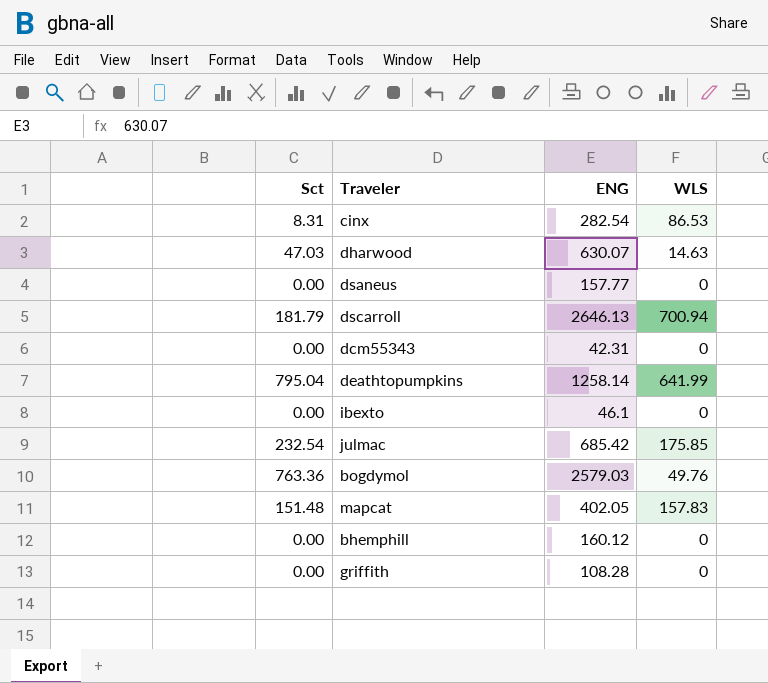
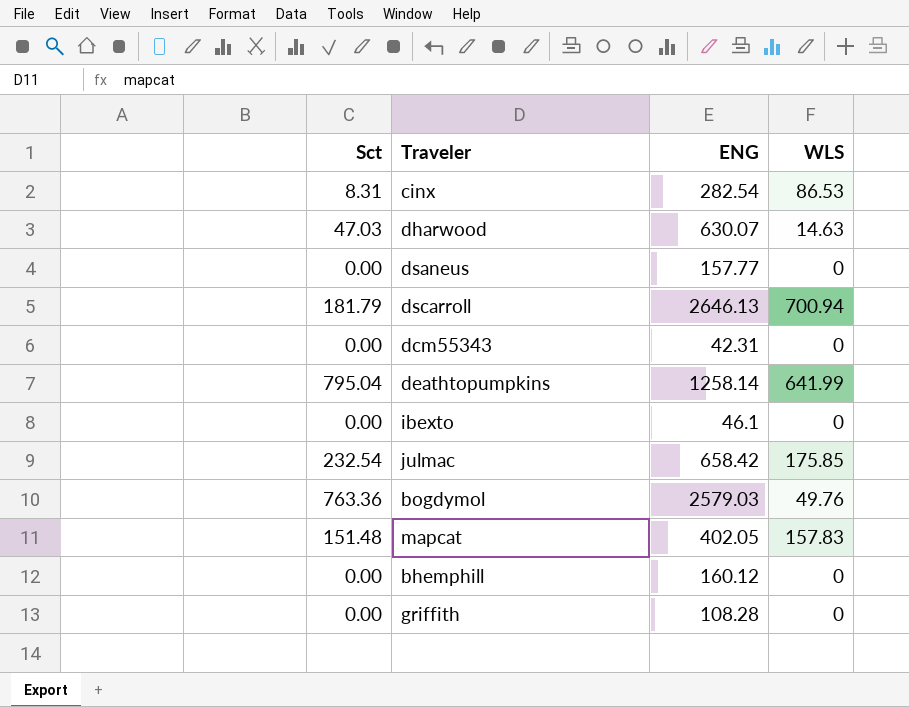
julmac | ENG: 685.42 -> 658.42

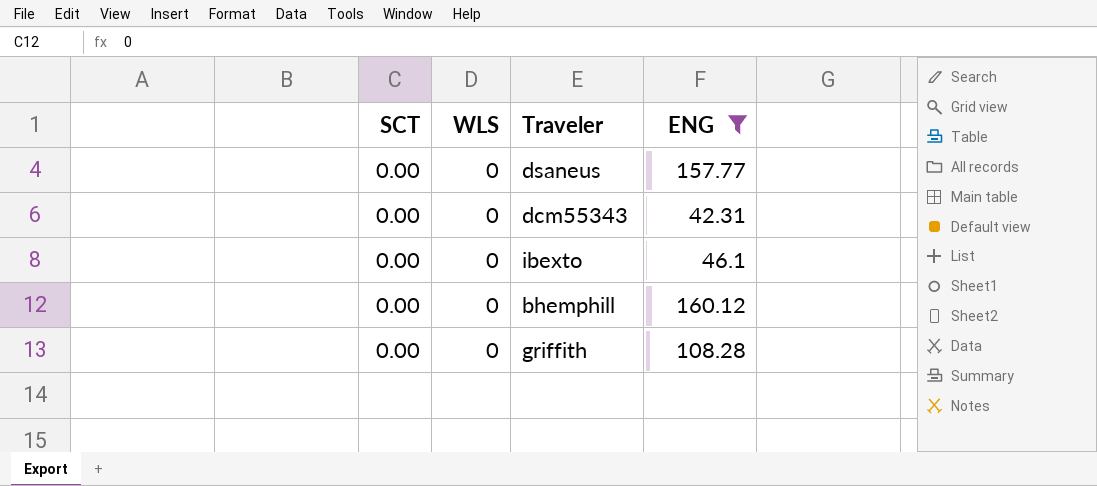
filter: none -> ENG <= 160.12
column name: Sct -> SCT
column WLS | position: 4 -> 2

